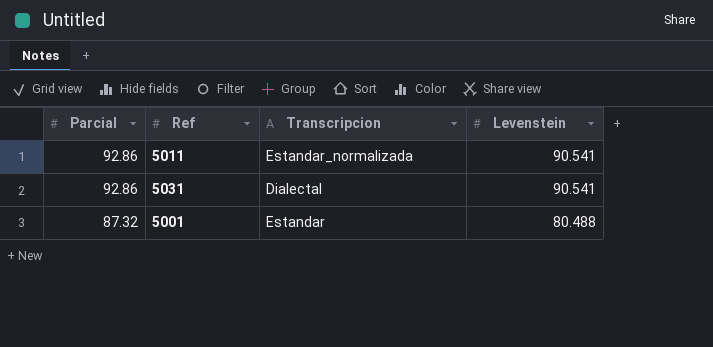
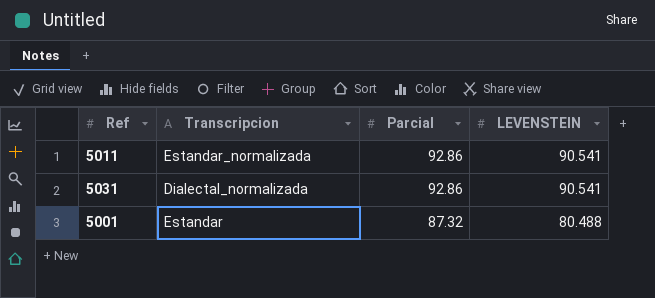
column Parcial | position: 1 -> 3
column name: Levenstein -> LEVENSTEIN
5031 | Transcripcion: Dialectal -> Dialectal_normalizada

